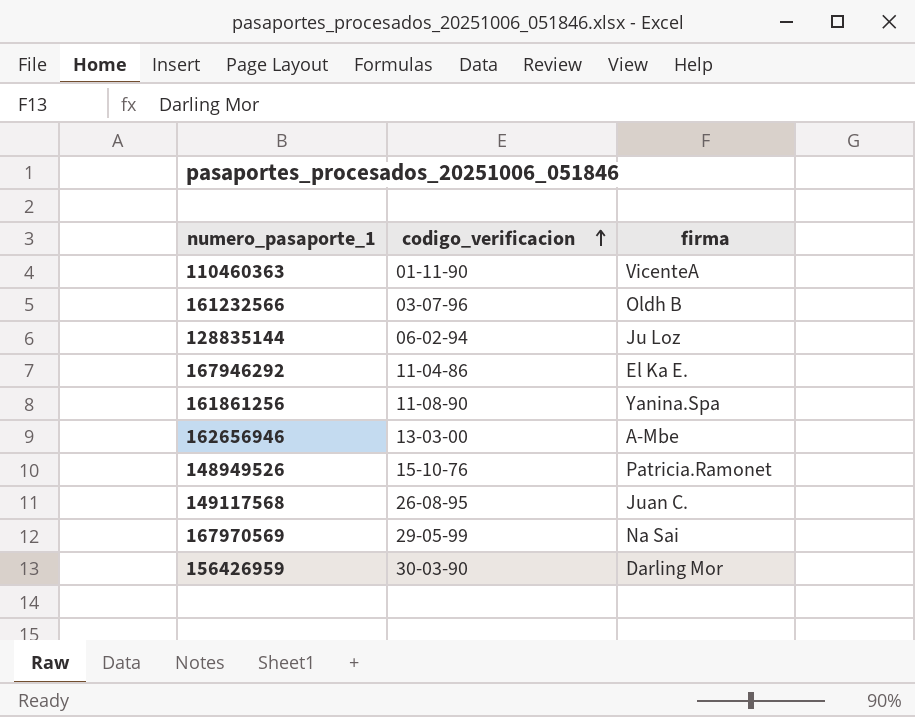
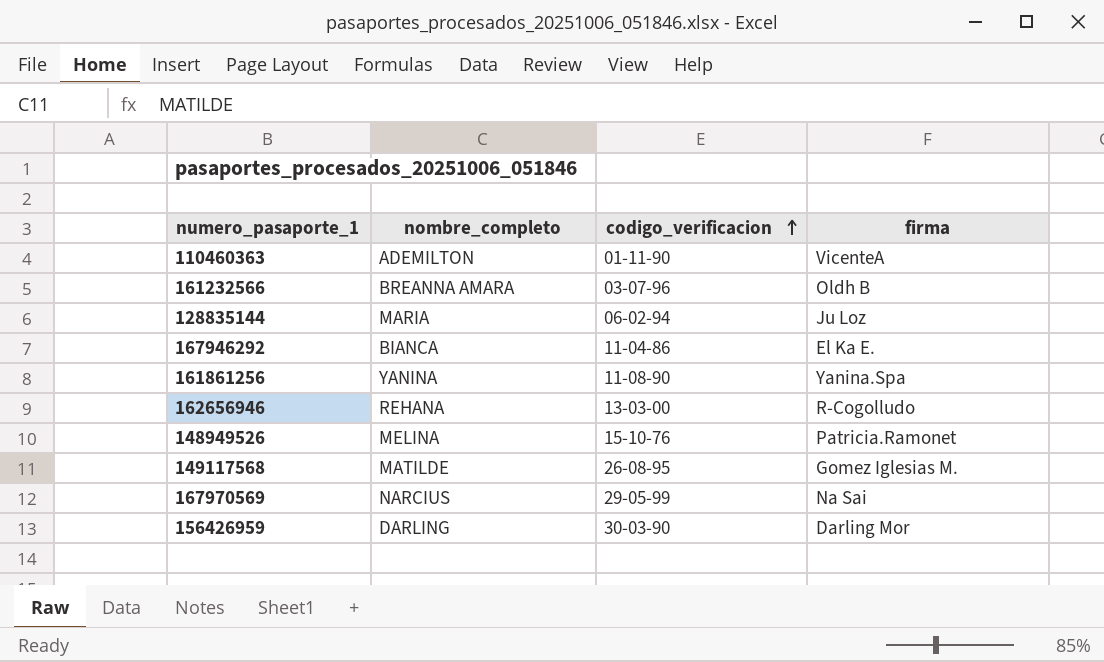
column nombre_completo | position: none -> 2
162656946 | firma: A-Mbe -> R-Cogolludo
149117568 | firma: Juan C. -> Gomez Iglesias M.

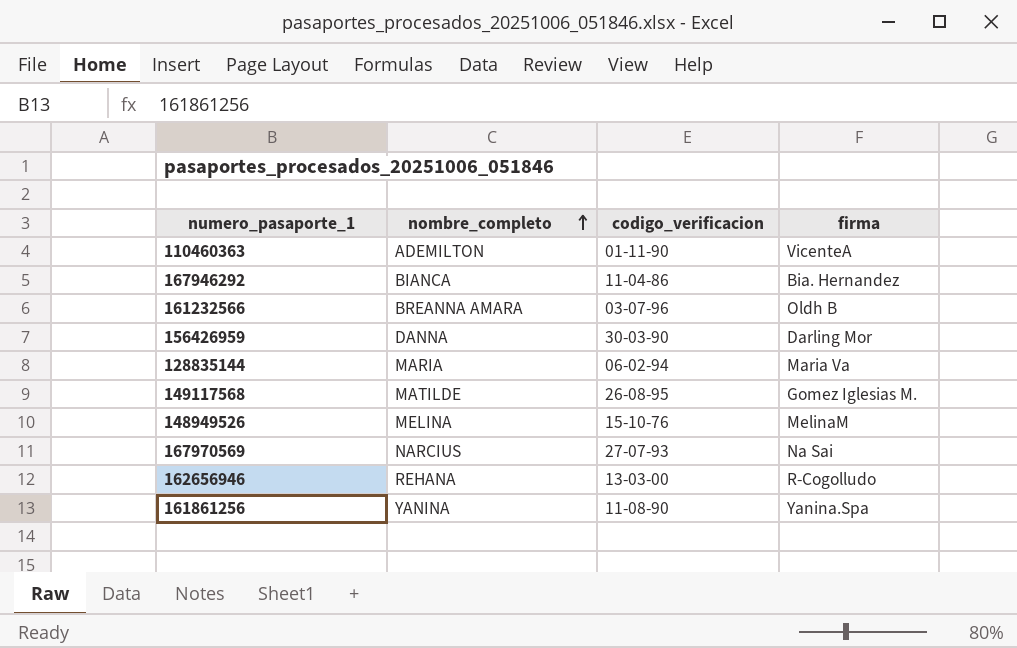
row order: codigo_verificacion ascending -> nombre_completo ascending
167946292 | firma: El Ka E. -> Bia. Hernandez
156426959 | nombre_completo: DARLING -> DANNA
128835144 | firma: Ju Loz -> Maria Va
148949526 | firma: Patricia.Ramonet -> MelinaM
167970569 | codigo_verificacion: 29-05-99 -> 27-07-93

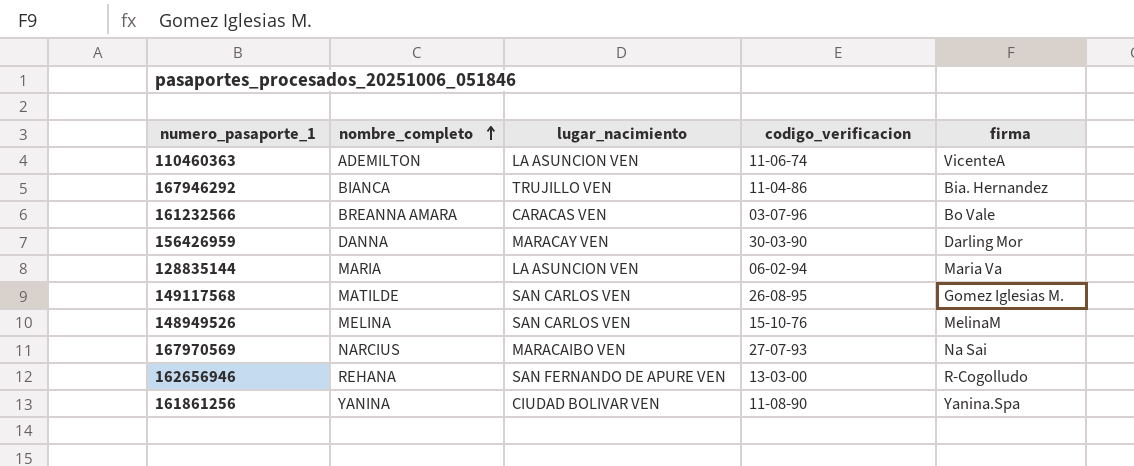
column lugar_nacimiento | position: none -> 3
110460363 | codigo_verificacion: 01-11-90 -> 11-06-74
161232566 | firma: Oldh B -> Bo Vale

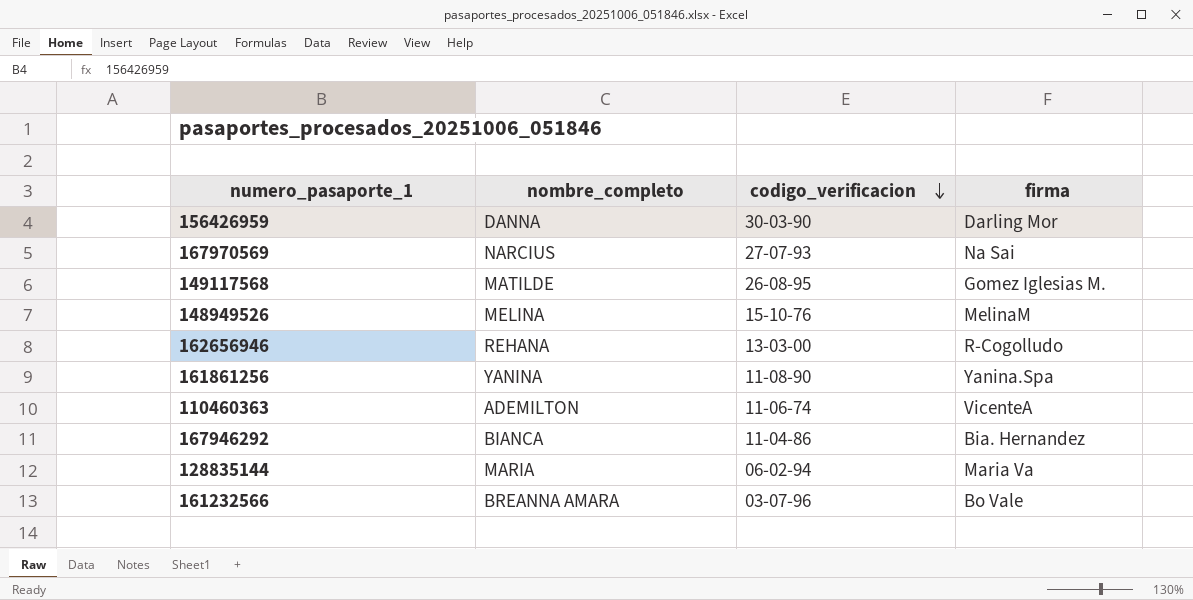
row order: nombre_completo ascending -> codigo_verificacion descending
column lugar_nacimiento | position: 3 -> none

